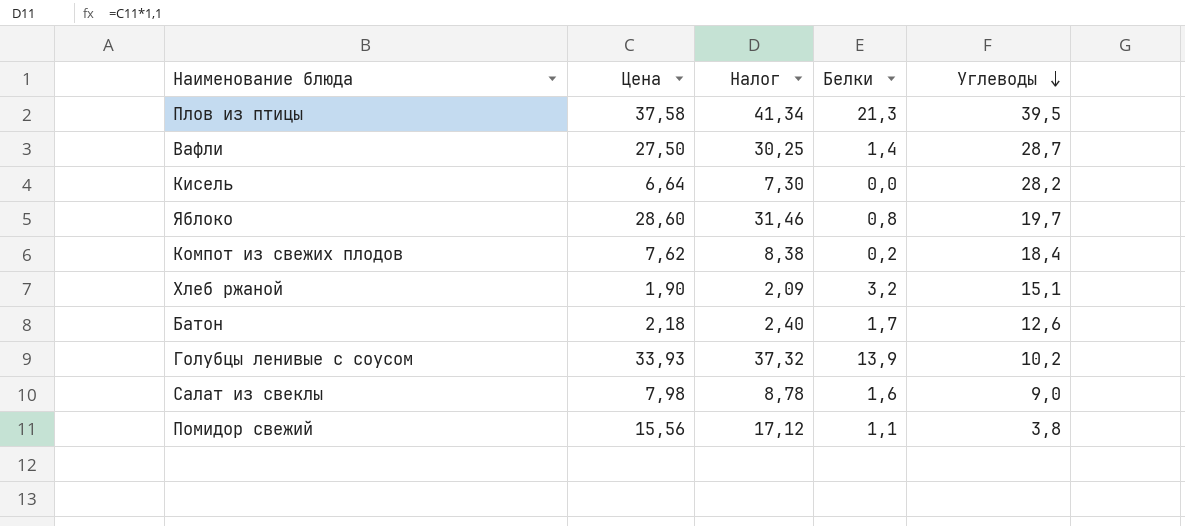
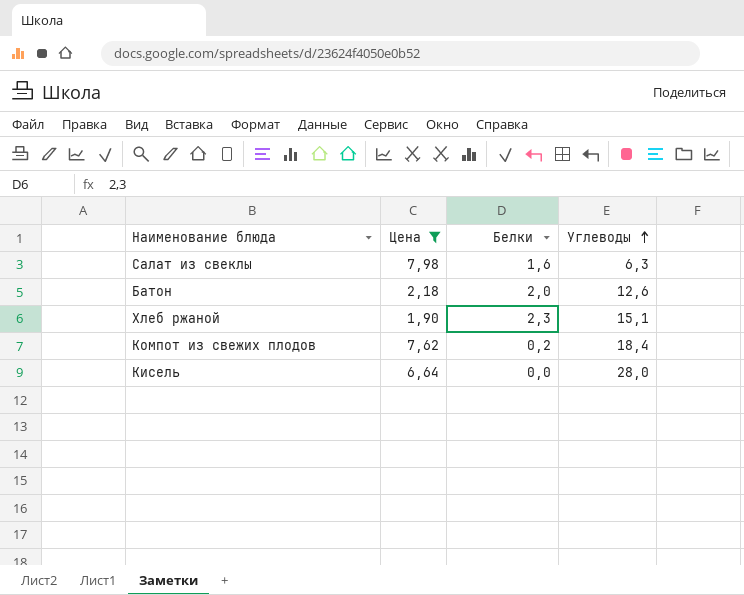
filter: none -> Цена <= 7,98
row order: Углеводы descending -> Углеводы ascending
column Налог | formula: [Цена] * 1,1 -> none
Салат из свеклы | Углеводы: 9,0 -> 6,3
Батон | Белки: 1,7 -> 2,0
Хлеб ржаной | Белки: 3,2 -> 2,3
Кисель | Углеводы: 28,2 -> 28,0

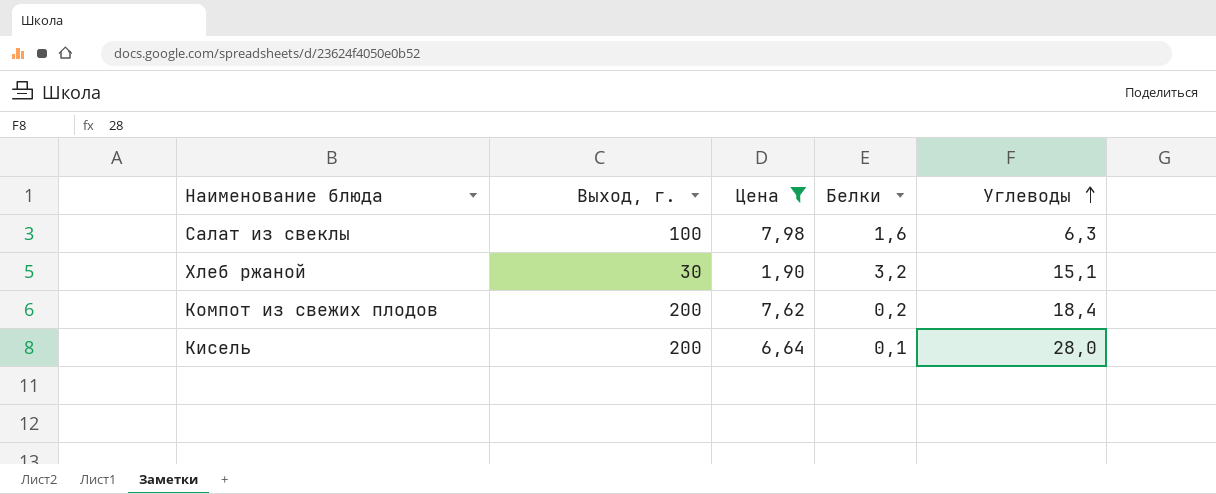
column Выход, г. | position: none -> 2
row Батон: 2,18 | 2,0 | 12,6 -> none
Хлеб ржаной | Белки: 2,3 -> 3,2
Кисель | Белки: 0,0 -> 0,1

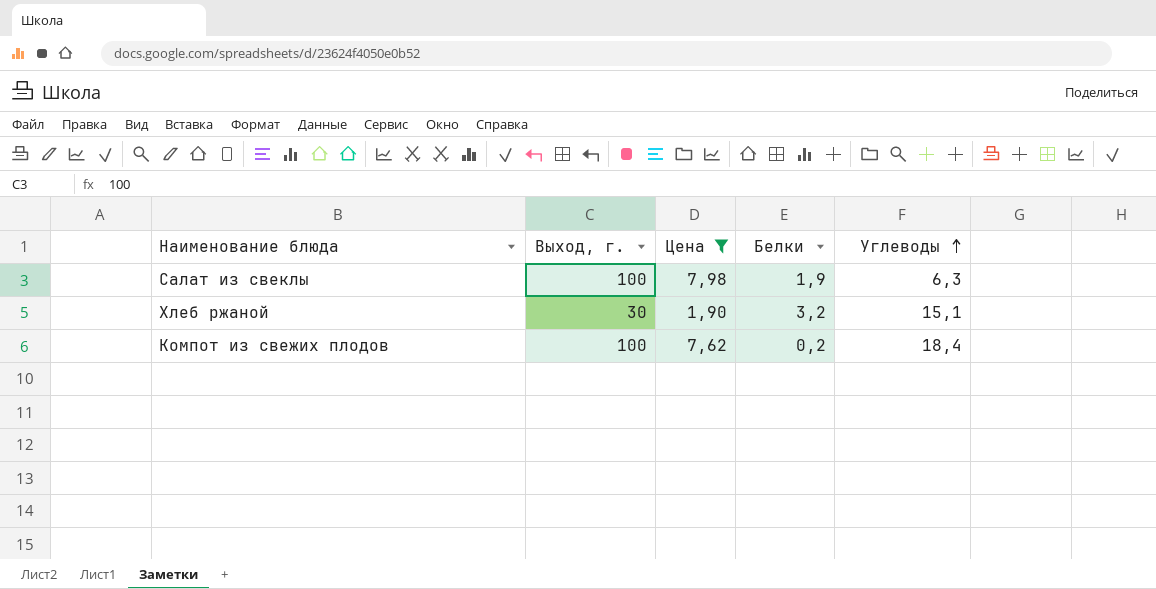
row Кисель: 200 | 6,64 | 0,1 | 28,0 -> none
Салат из свеклы | Белки: 1,6 -> 1,9
Компот из свежих плодов | Выход, г.: 200 -> 100

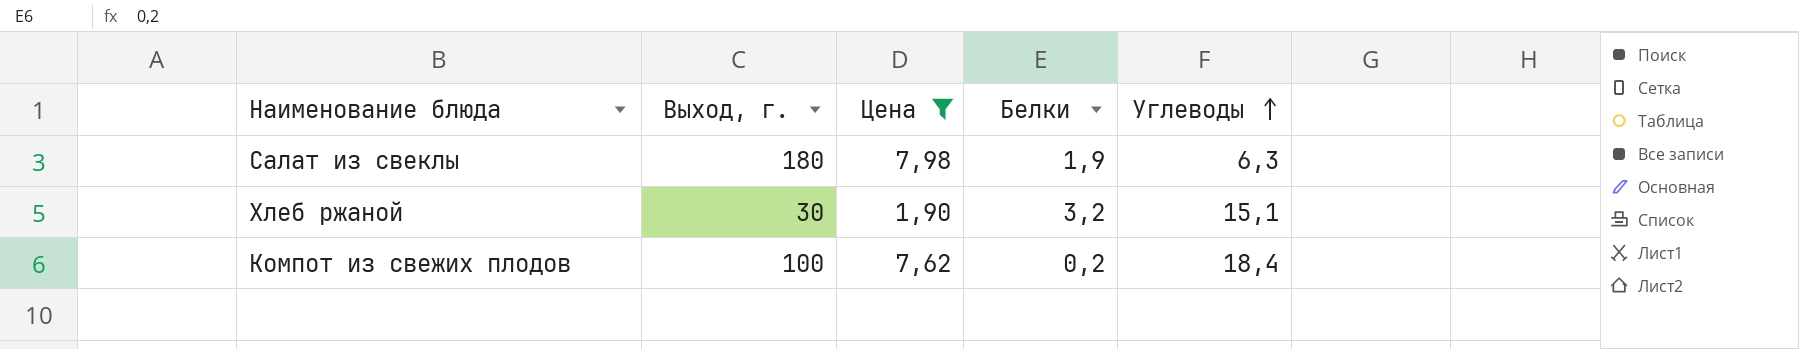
Салат из свеклы | Выход, г.: 100 -> 180

